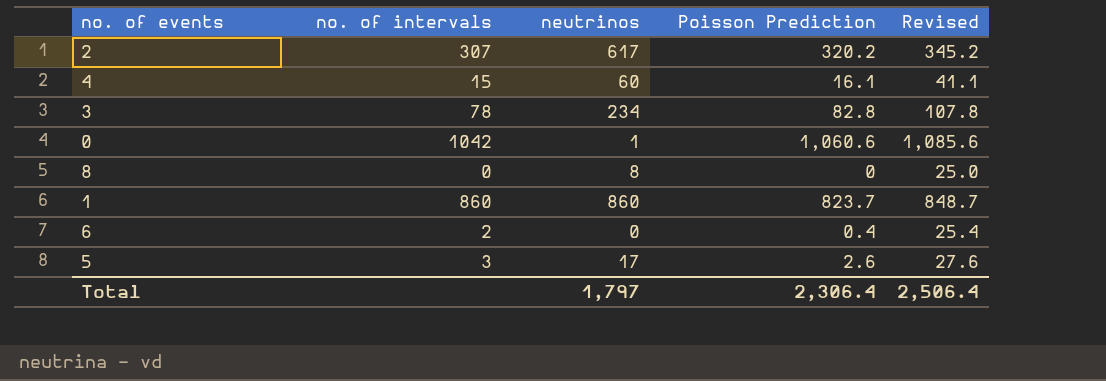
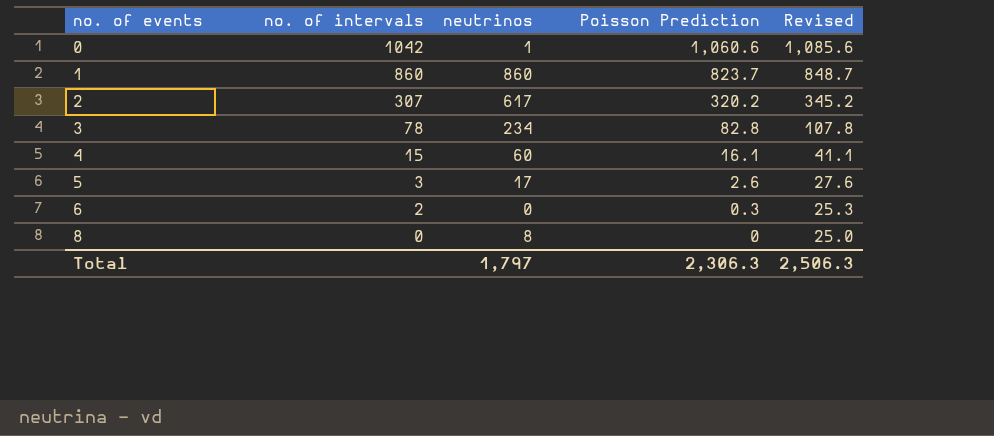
row order: none -> no. of events ascending
6 | Poisson Prediction: 0.4 -> 0.3
6 | Revised: 25.4 -> 25.3
Total | Poisson Prediction: 2,306.4 -> 2,306.3
Total | Revised: 2,506.4 -> 2,506.3

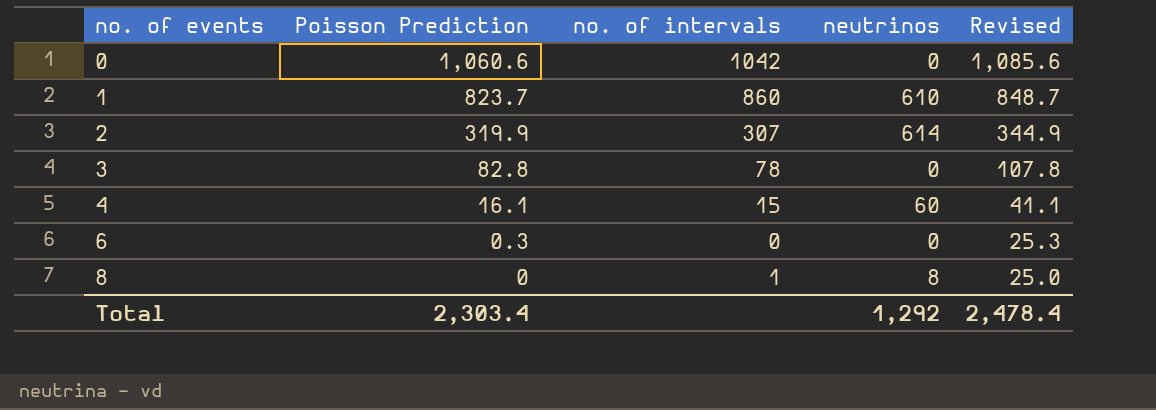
column Poisson Prediction | position: 4 -> 2
row 5: 3 | 17 | 2.6 | 27.6 -> none
0 | neutrinos: 1 -> 0
1 | neutrinos: 860 -> 610
2 | Poisson Prediction: 320.2 -> 319.9
2 | neutrinos: 617 -> 614
2 | Revised: 345.2 -> 344.9
3 | neutrinos: 234 -> 0
6 | no. of intervals: 2 -> 0
8 | no. of intervals: 0 -> 1
Total | Poisson Prediction: 2,306.3 -> 2,303.4
Total | neutrinos: 1,797 -> 1,292
Total | Revised: 2,506.3 -> 2,478.4

